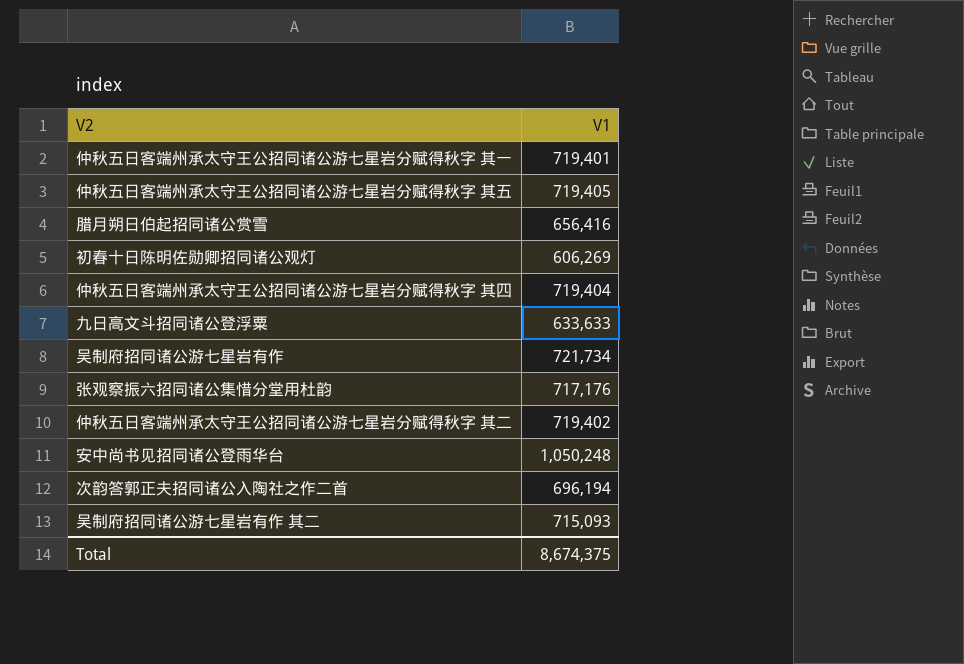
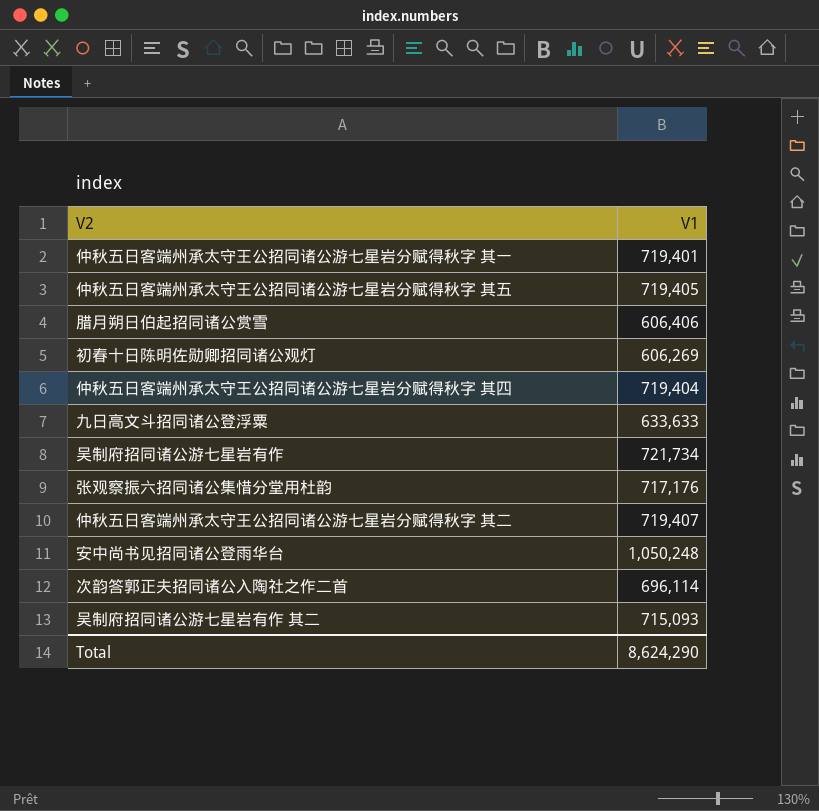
腊月朔日伯起招同诸公赏雪 | V1: 656,416 -> 606,406
仲秋五日客端州承太守王公招同诸公游七星岩分赋得秋字 其二 | V1: 719,402 -> 719,407
次韵答郭正夫招同诸公入陶社之作二首 | V1: 696,194 -> 696,114
Total | V1: 8,674,375 -> 8,624,290

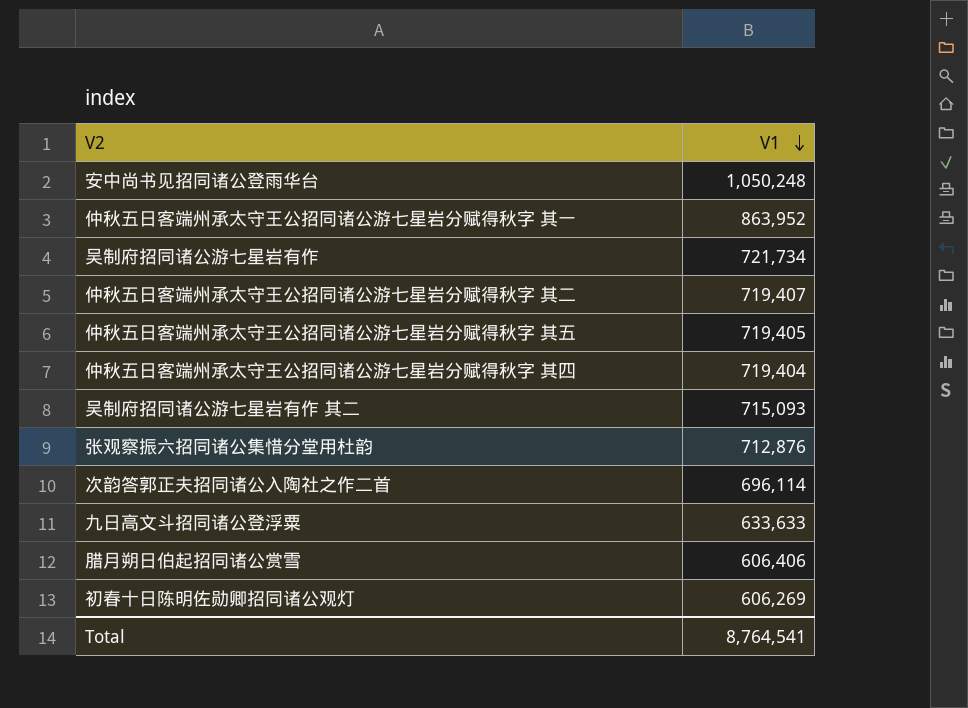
row order: none -> V1 descending
仲秋五日客端州承太守王公招同诸公游七星岩分赋得秋字 其一 | V1: 719,401 -> 863,952
张观察振六招同诸公集惜分堂用杜韵 | V1: 717,176 -> 712,876
Total | V1: 8,624,290 -> 8,764,541

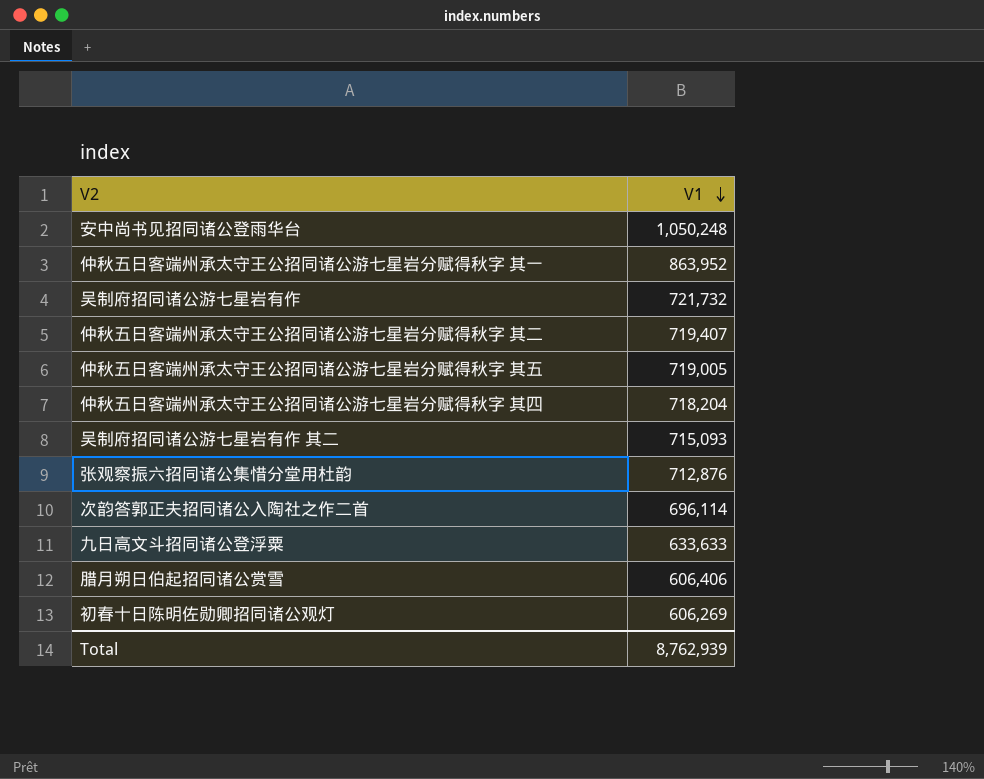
吴制府招同诸公游七星岩有作 | V1: 721,734 -> 721,732
仲秋五日客端州承太守王公招同诸公游七星岩分赋得秋字 其五 | V1: 719,405 -> 719,005
仲秋五日客端州承太守王公招同诸公游七星岩分赋得秋字 其四 | V1: 719,404 -> 718,204
Total | V1: 8,764,541 -> 8,762,939

